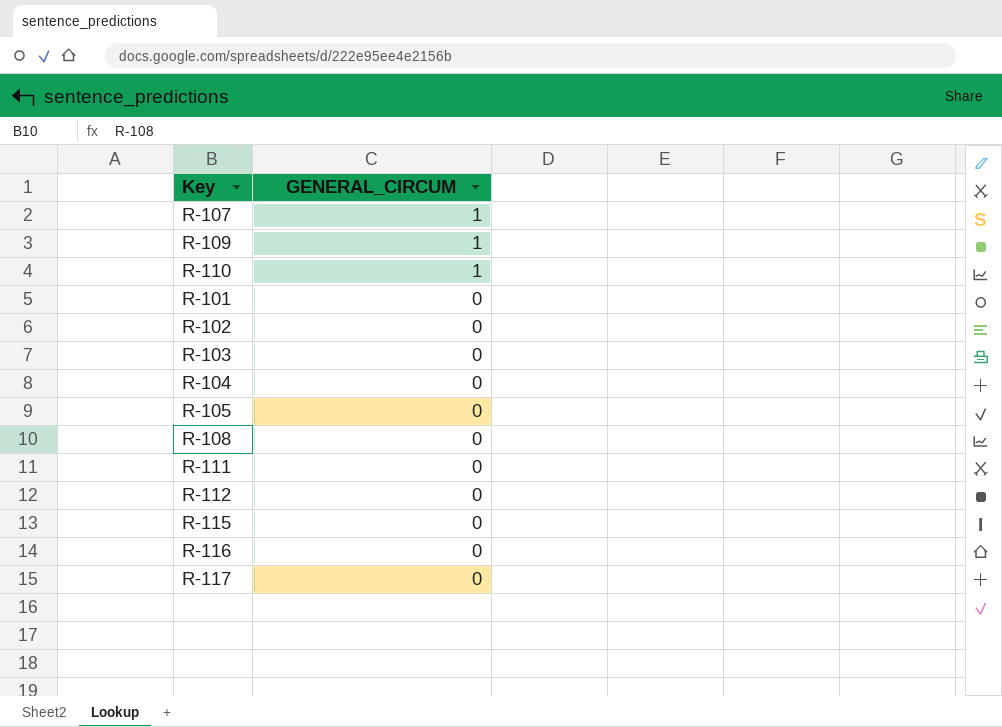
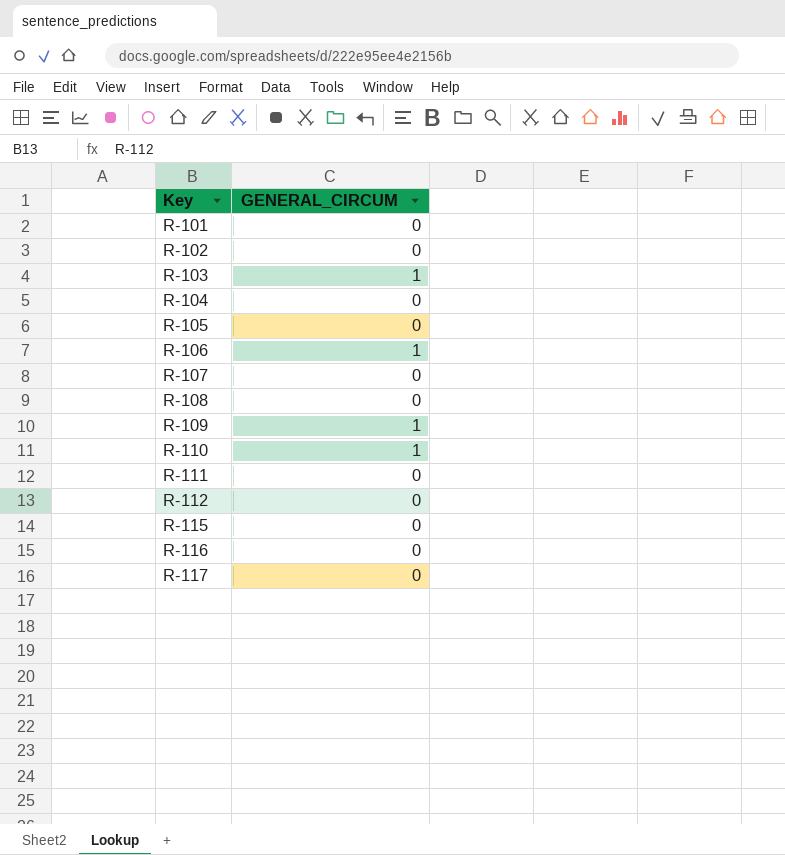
row order: GENERAL_CIRCUM descending -> Key ascending
R-103 | GENERAL_CIRCUM: 0 -> 1
row R-106: none -> 1
R-107 | GENERAL_CIRCUM: 1 -> 0

